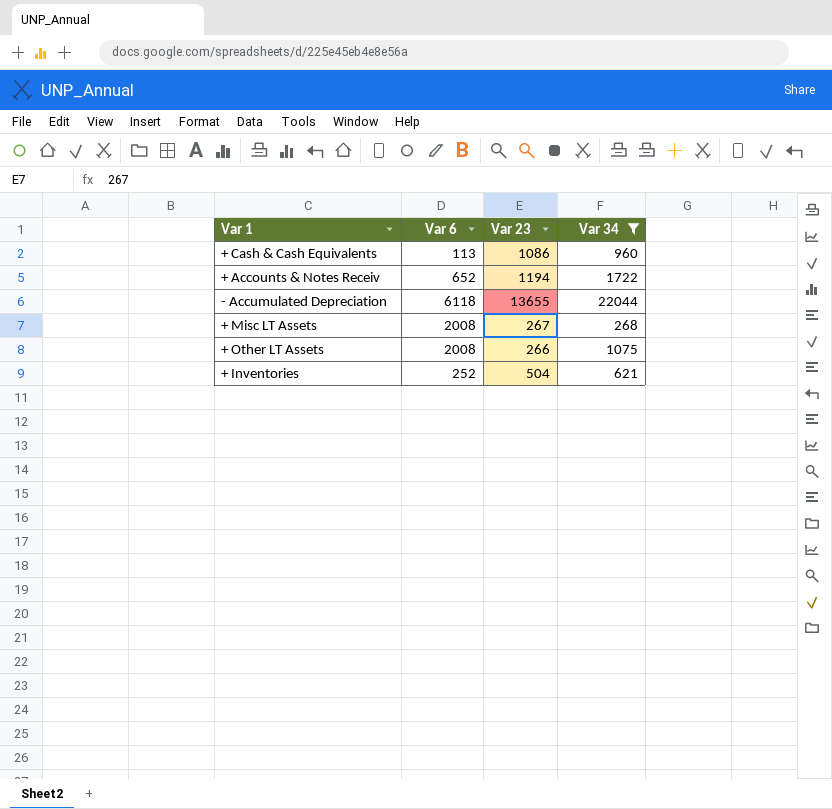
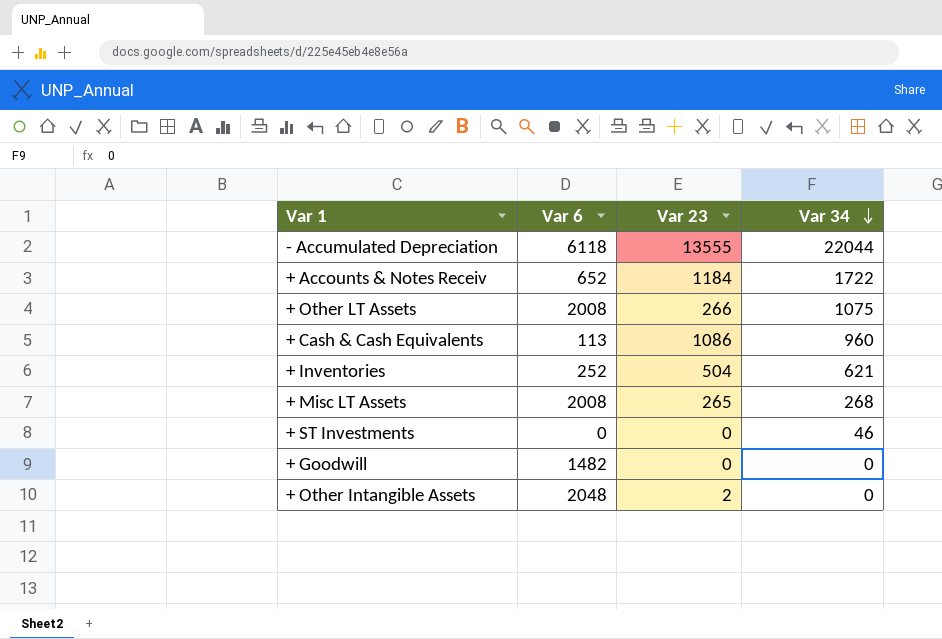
filter: Var 34 >= 268 -> none
row order: none -> Var 34 descending
- Accumulated Depreciation | Var 23: 13655 -> 13555
+ Accounts & Notes Receiv | Var 23: 1194 -> 1184
+ Misc LT Assets | Var 23: 267 -> 265

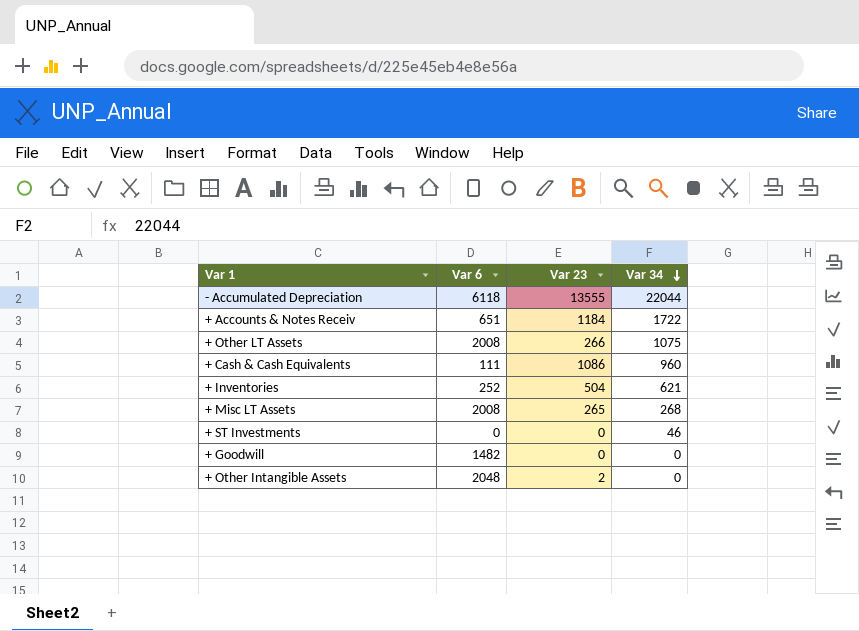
+ Accounts & Notes Receiv | Var 6: 652 -> 651
+ Cash & Cash Equivalents | Var 6: 113 -> 111

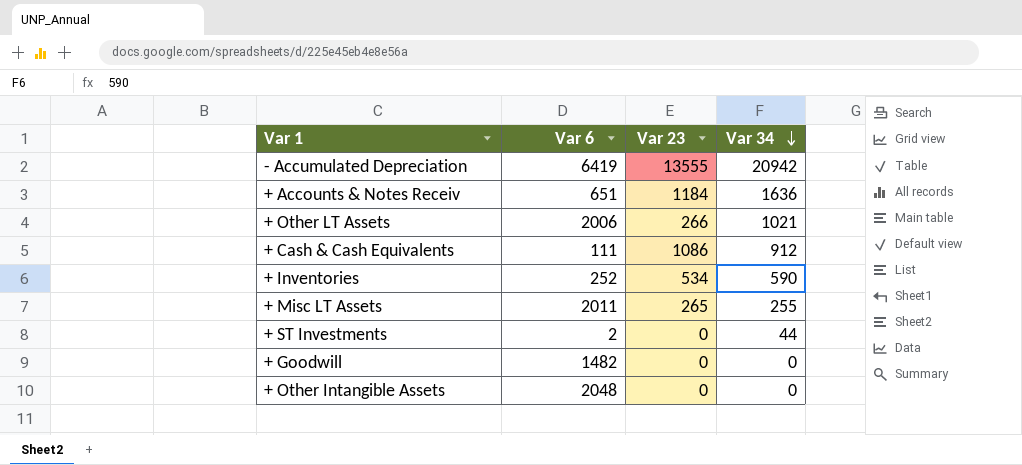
- Accumulated Depreciation | Var 6: 6118 -> 6419
- Accumulated Depreciation | Var 34: 22044 -> 20942
+ Accounts & Notes Receiv | Var 34: 1722 -> 1636
+ Other LT Assets | Var 6: 2008 -> 2006
+ Other LT Assets | Var 34: 1075 -> 1021
+ Cash & Cash Equivalents | Var 34: 960 -> 912
+ Inventories | Var 23: 504 -> 534
+ Inventories | Var 34: 621 -> 590
+ Misc LT Assets | Var 6: 2008 -> 2011
+ Misc LT Assets | Var 34: 268 -> 255
+ ST Investments | Var 6: 0 -> 2
+ ST Investments | Var 34: 46 -> 44
+ Other Intangible Assets | Var 23: 2 -> 0

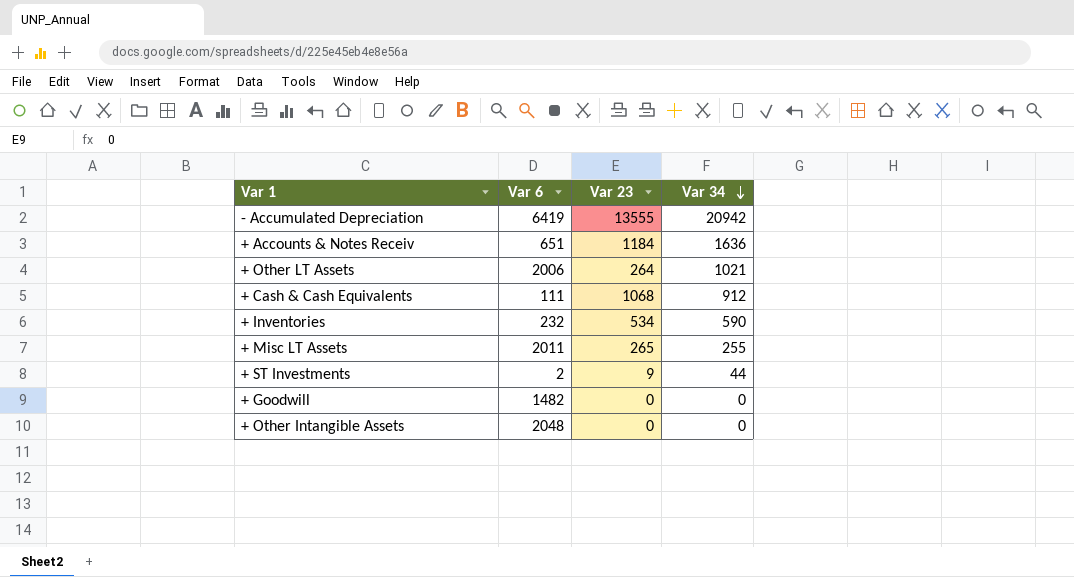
+ Other LT Assets | Var 23: 266 -> 264
+ Cash & Cash Equivalents | Var 23: 1086 -> 1068
+ Inventories | Var 6: 252 -> 232
+ ST Investments | Var 23: 0 -> 9

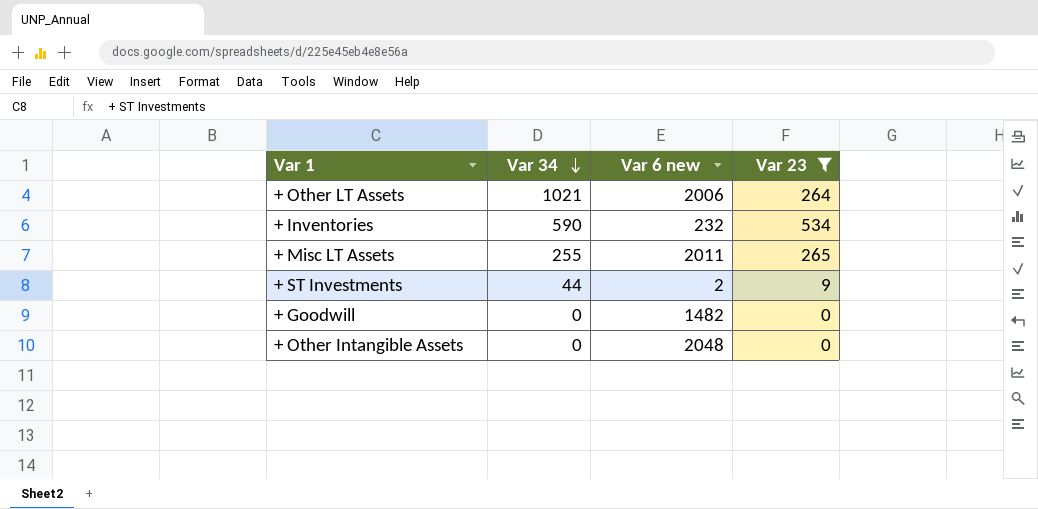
filter: none -> Var 23 <= 534
column Var 34 | position: 4 -> 2
column name: Var 6 -> Var 6 new

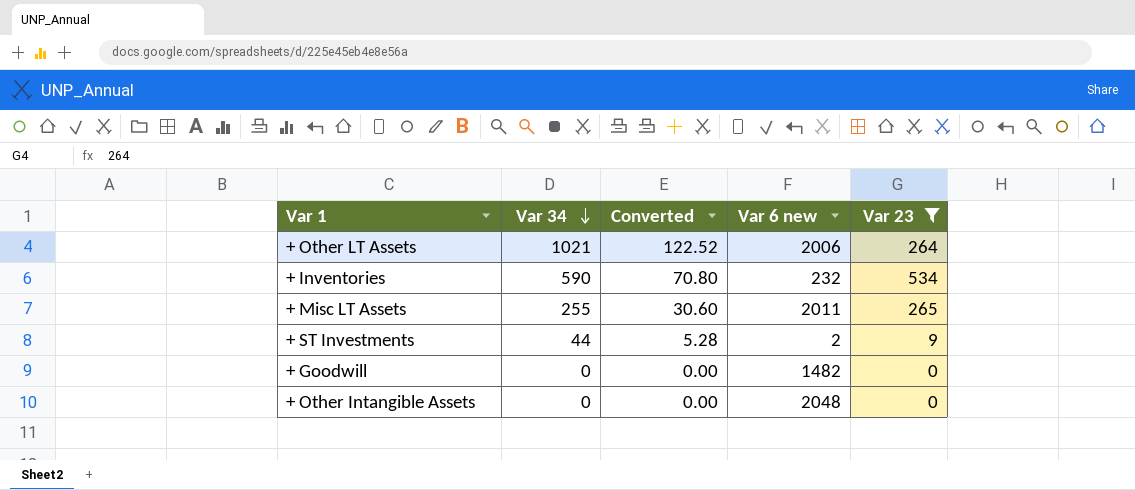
column Converted | formula: none -> [Var 34] * 0.12

